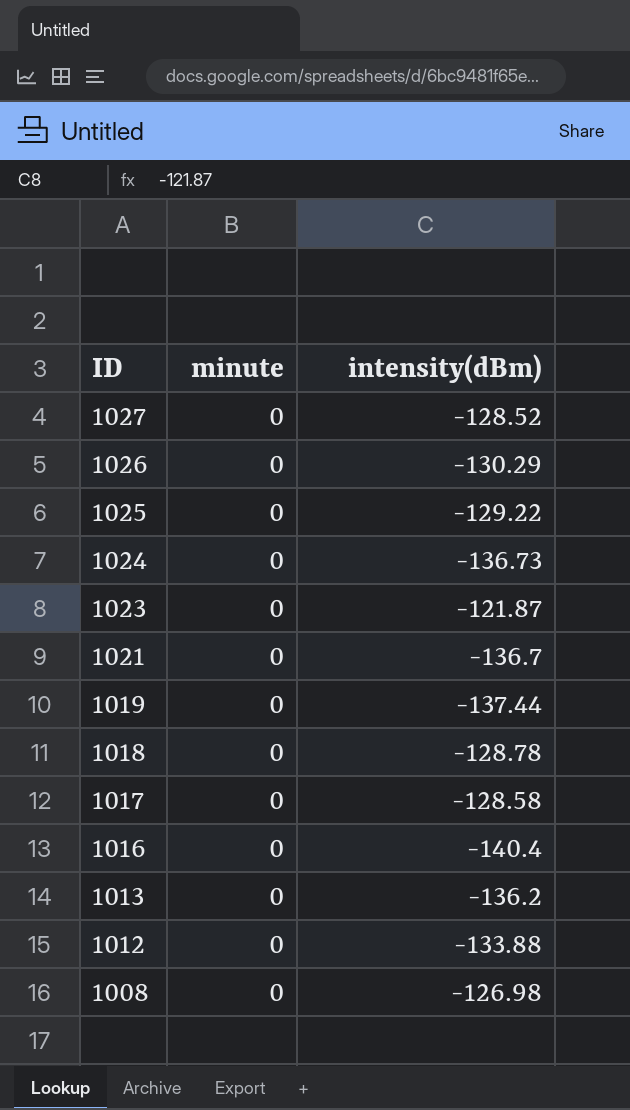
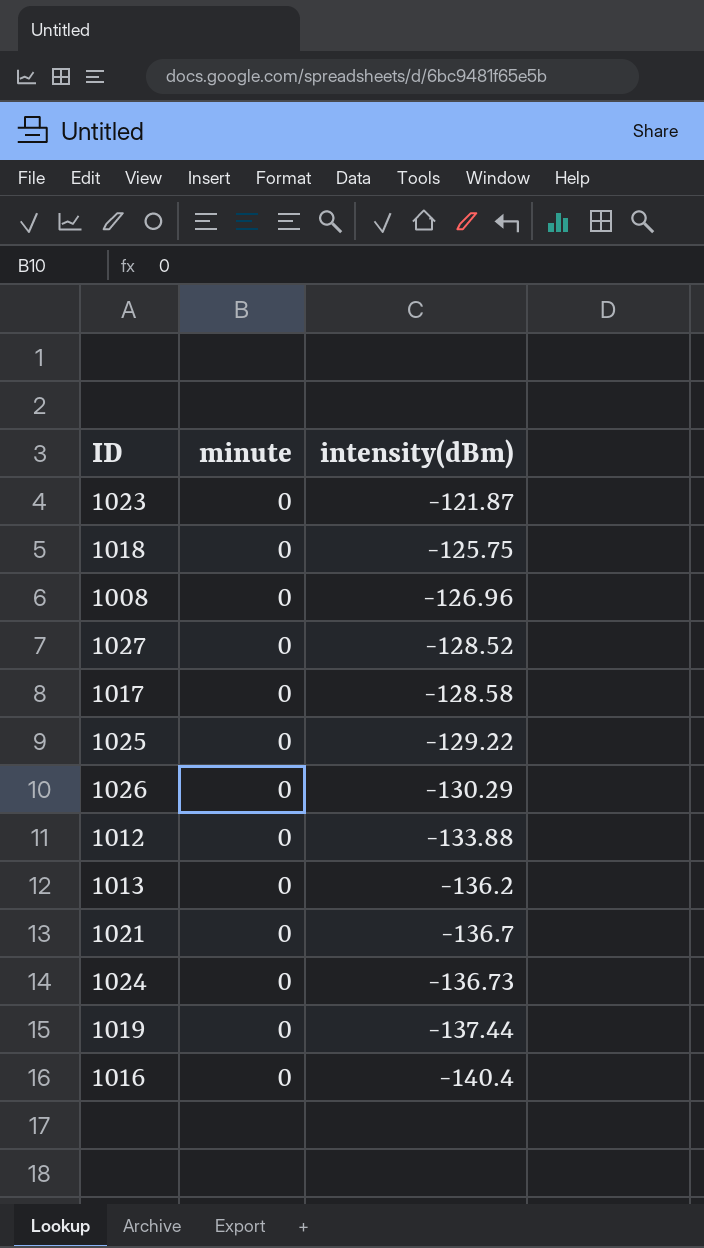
row order: ID descending -> intensity(dBm) descending
1018 | intensity(dBm): -128.78 -> -125.75
1008 | intensity(dBm): -126.98 -> -126.96

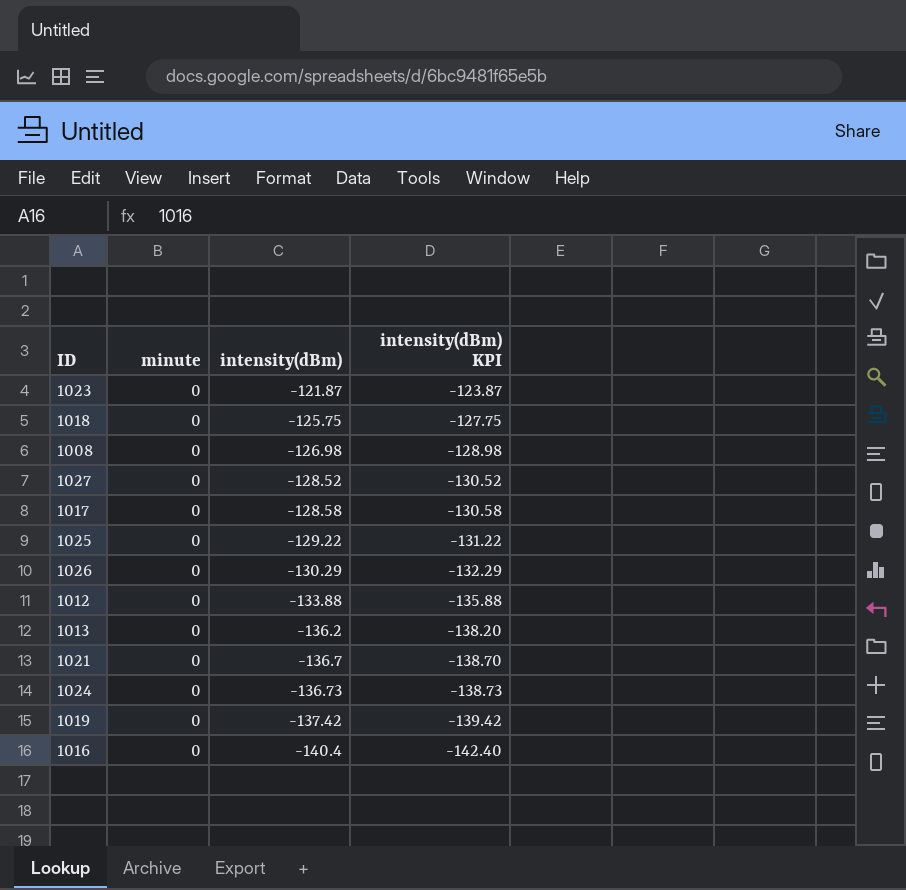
column intensity(dBm) KPI | formula: none -> [intensity(dBm)] - 2
1008 | intensity(dBm): -126.96 -> -126.98
1019 | intensity(dBm): -137.44 -> -137.42

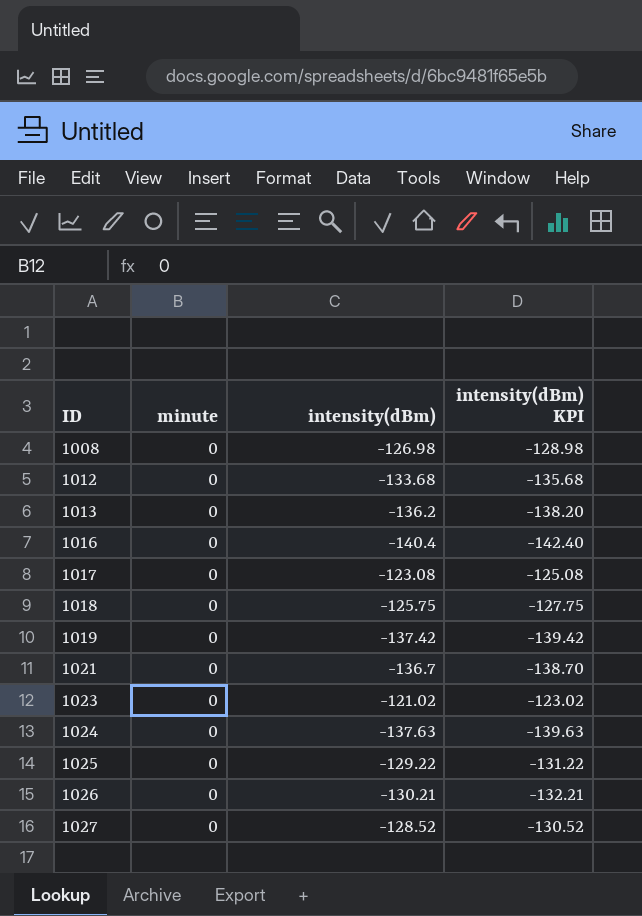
row order: intensity(dBm) descending -> ID ascending
1012 | intensity(dBm): -133.88 -> -133.68
1012 | intensity(dBm) KPI: -135.88 -> -135.68
1017 | intensity(dBm): -128.58 -> -123.08
1017 | intensity(dBm) KPI: -130.58 -> -125.08
1023 | intensity(dBm): -121.87 -> -121.02
1023 | intensity(dBm) KPI: -123.87 -> -123.02
1024 | intensity(dBm): -136.73 -> -137.63
1024 | intensity(dBm) KPI: -138.73 -> -139.63
1026 | intensity(dBm): -130.29 -> -130.21
1026 | intensity(dBm) KPI: -132.29 -> -132.21

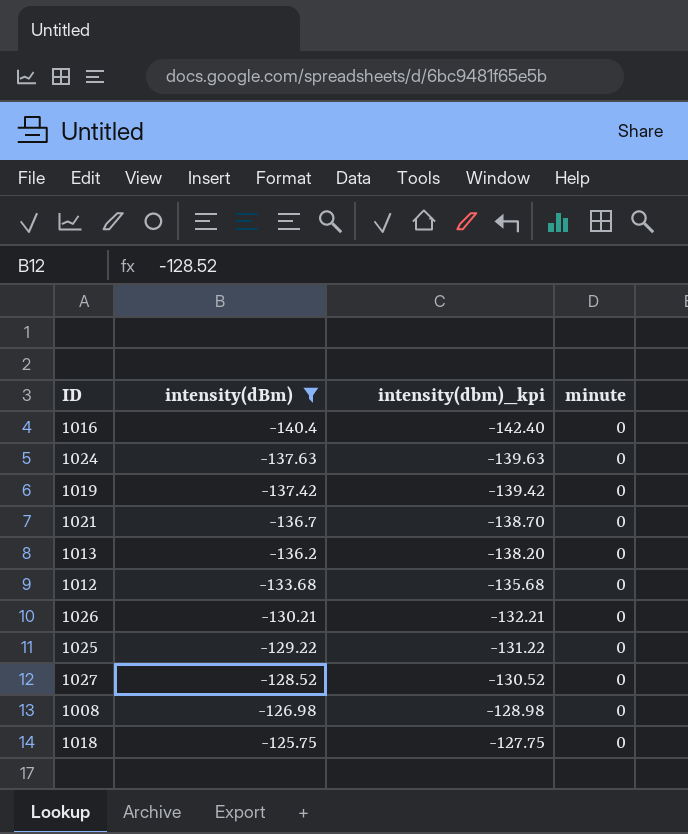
filter: none -> intensity(dBm) <= -125.75
row order: ID ascending -> intensity(dBm) ascending
column name: intensity(dBm) KPI -> intensity(dbm)_kpi
column minute | position: 2 -> 4

